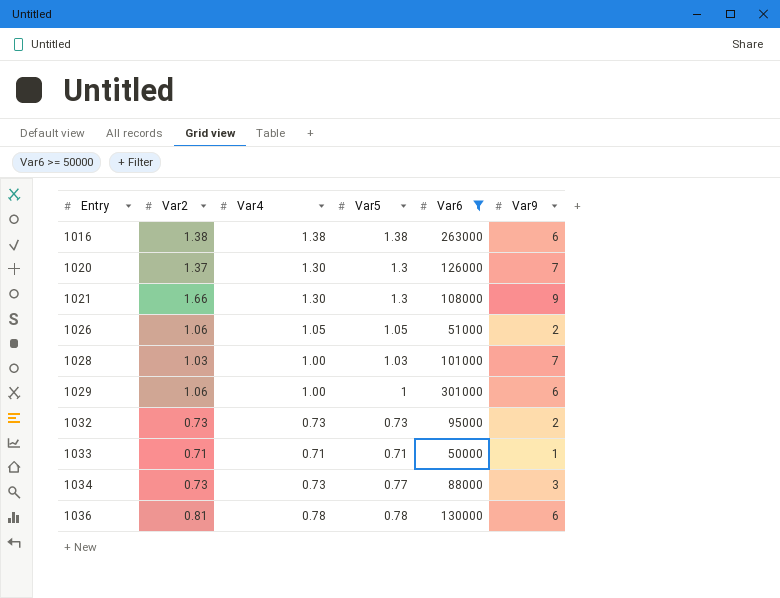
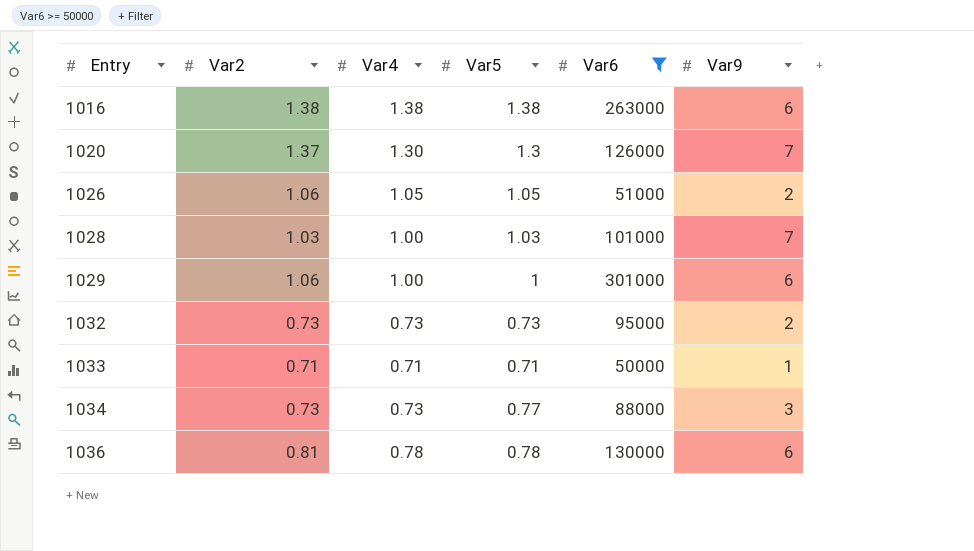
row 1021: 1.66 | 1.30 | 1.3 | 108000 | 9 -> none

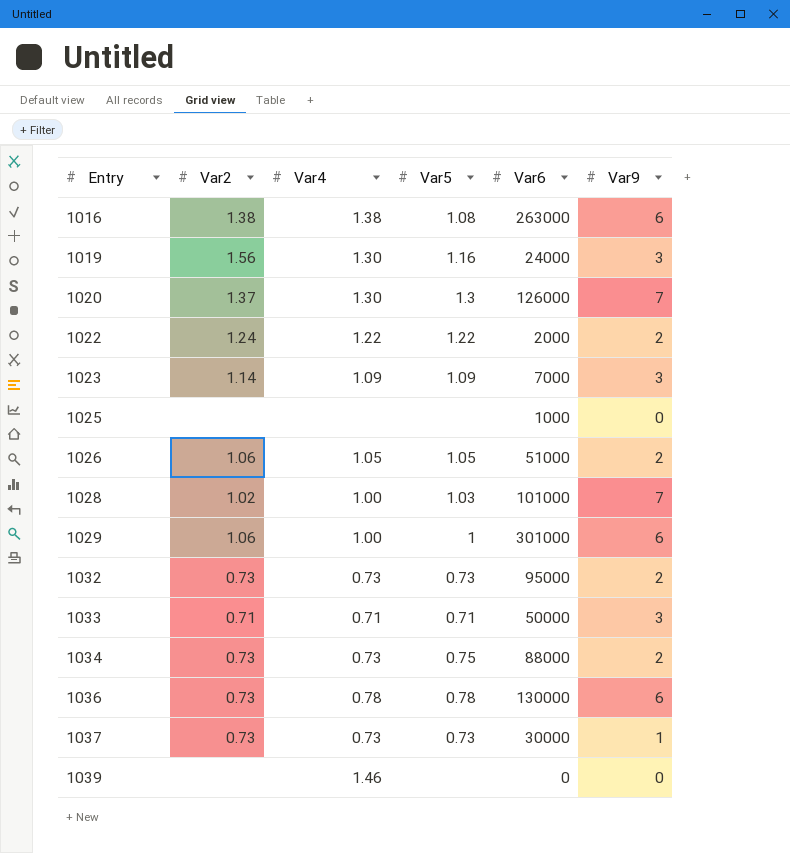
filter: Var6 >= 50000 -> none
1016 | Var5: 1.38 -> 1.08
1028 | Var2: 1.03 -> 1.02
1033 | Var9: 1 -> 3
1034 | Var5: 0.77 -> 0.75
1034 | Var9: 3 -> 2
1036 | Var2: 0.81 -> 0.73

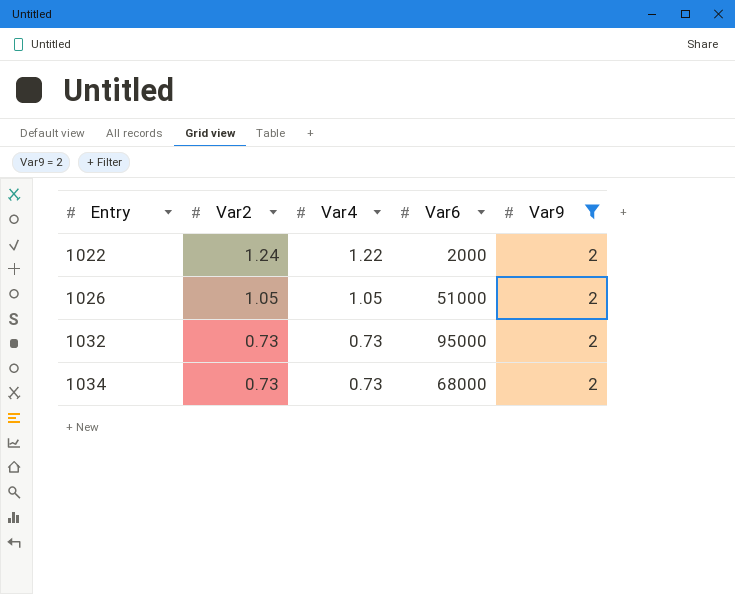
filter: none -> Var9 = 2
column Var5 | position: 4 -> none
1026 | Var2: 1.06 -> 1.05
1034 | Var6: 88000 -> 68000

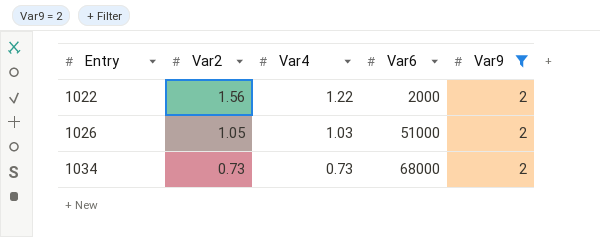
row 1032: 0.73 | 0.73 | 95000 | 2 -> none
1022 | Var2: 1.24 -> 1.56
1026 | Var4: 1.05 -> 1.03

